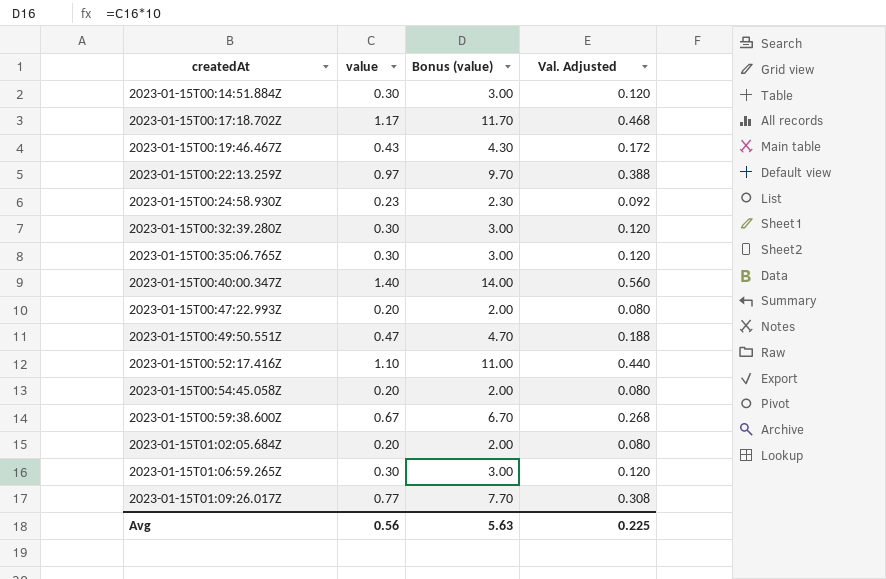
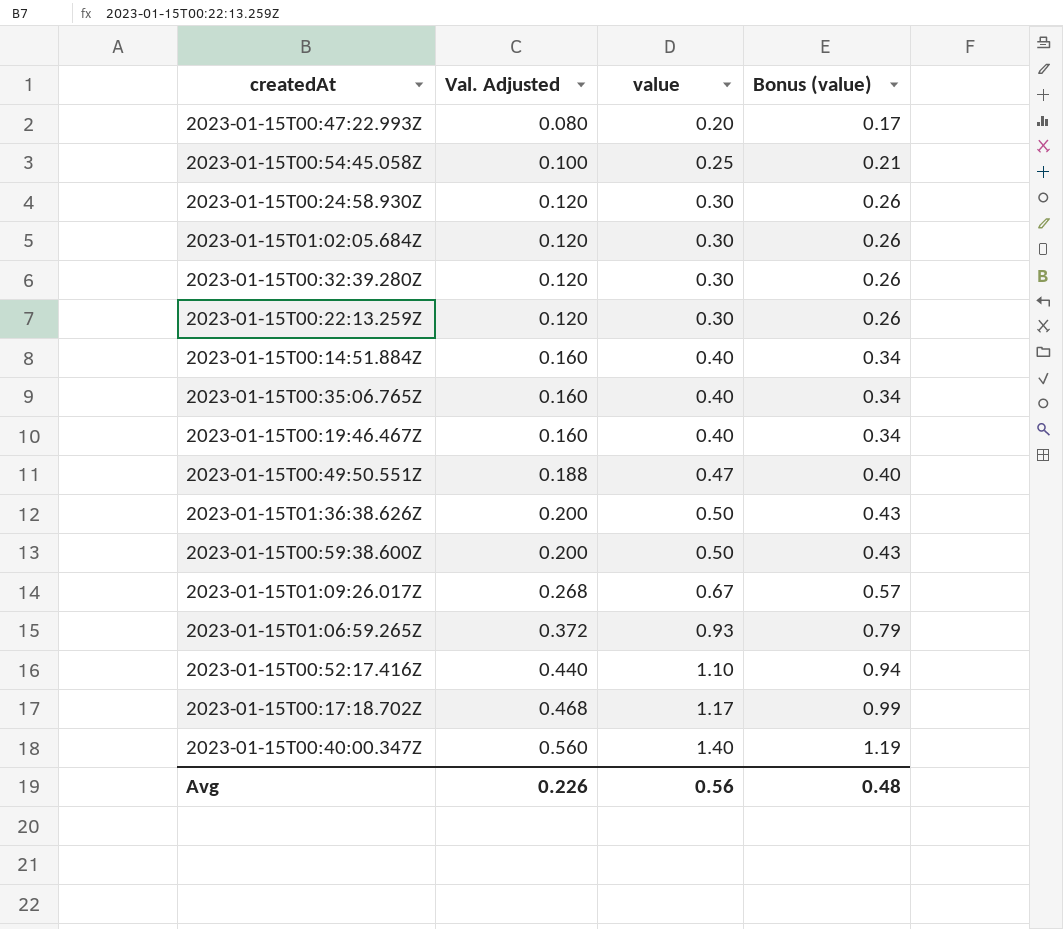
row order: createdAt ascending -> Val. Adjusted ascending
column Val. Adjusted | position: 4 -> 2
column Bonus (value) | formula: [value] * 10 -> [value] * 0.85
2023-01-15T00:54:45.058Z | Val. Adjusted: 0.080 -> 0.100
2023-01-15T00:54:45.058Z | value: 0.20 -> 0.25
2023-01-15T00:24:58.930Z | Val. Adjusted: 0.092 -> 0.120
2023-01-15T00:24:58.930Z | value: 0.23 -> 0.30
2023-01-15T01:02:05.684Z | Val. Adjusted: 0.080 -> 0.120
2023-01-15T01:02:05.684Z | value: 0.20 -> 0.30
2023-01-15T00:22:13.259Z | Val. Adjusted: 0.388 -> 0.120
2023-01-15T00:22:13.259Z | value: 0.97 -> 0.30
2023-01-15T00:14:51.884Z | Val. Adjusted: 0.120 -> 0.160
2023-01-15T00:14:51.884Z | value: 0.30 -> 0.40
2023-01-15T00:35:06.765Z | Val. Adjusted: 0.120 -> 0.160
2023-01-15T00:35:06.765Z | value: 0.30 -> 0.40
2023-01-15T00:19:46.467Z | Val. Adjusted: 0.172 -> 0.160
2023-01-15T00:19:46.467Z | value: 0.43 -> 0.40
row 2023-01-15T01:36:38.626Z: none -> 0.200 | 0.50 | 0.43
2023-01-15T00:59:38.600Z | Val. Adjusted: 0.268 -> 0.200
2023-01-15T00:59:38.600Z | value: 0.67 -> 0.50
2023-01-15T01:09:26.017Z | Val. Adjusted: 0.308 -> 0.268
2023-01-15T01:09:26.017Z | value: 0.77 -> 0.67
2023-01-15T01:06:59.265Z | Val. Adjusted: 0.120 -> 0.372
2023-01-15T01:06:59.265Z | value: 0.30 -> 0.93
Avg | Val. Adjusted: 0.225 -> 0.226
Avg | Bonus (value): 5.63 -> 0.48

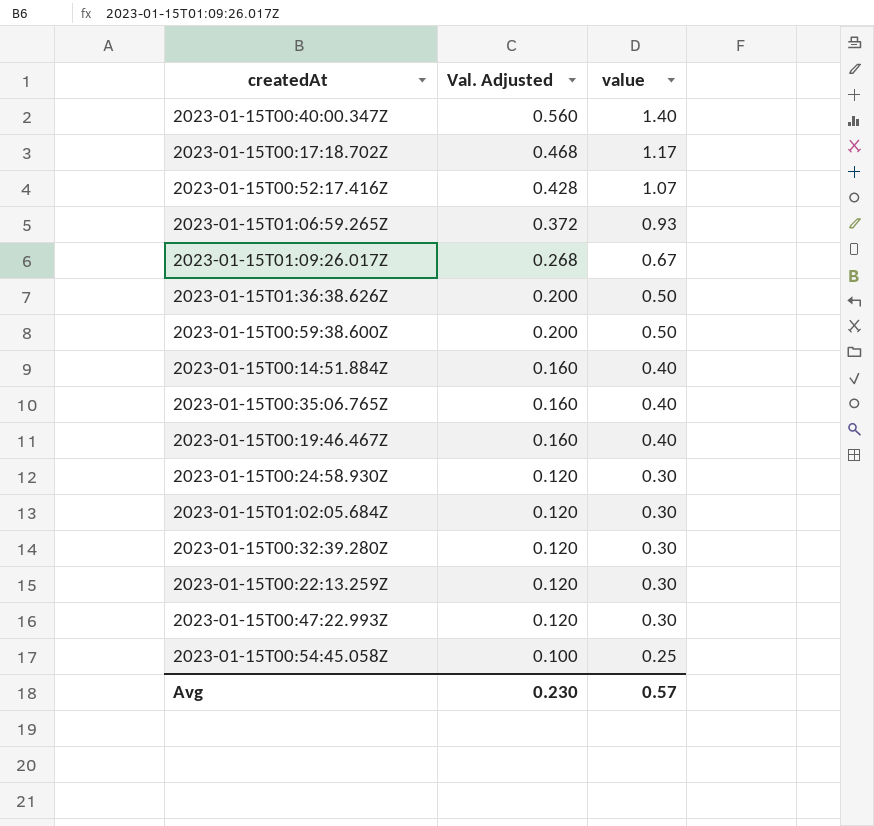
row order: Val. Adjusted ascending -> Val. Adjusted descending
column Bonus (value) | formula: [value] * 0.85 -> none
row 2023-01-15T00:49:50.551Z: 0.188 | 0.47 | 0.40 -> none
2023-01-15T00:52:17.416Z | Val. Adjusted: 0.440 -> 0.428
2023-01-15T00:52:17.416Z | value: 1.10 -> 1.07
2023-01-15T00:47:22.993Z | Val. Adjusted: 0.080 -> 0.120
2023-01-15T00:47:22.993Z | value: 0.20 -> 0.30
Avg | Val. Adjusted: 0.226 -> 0.230
Avg | value: 0.56 -> 0.57

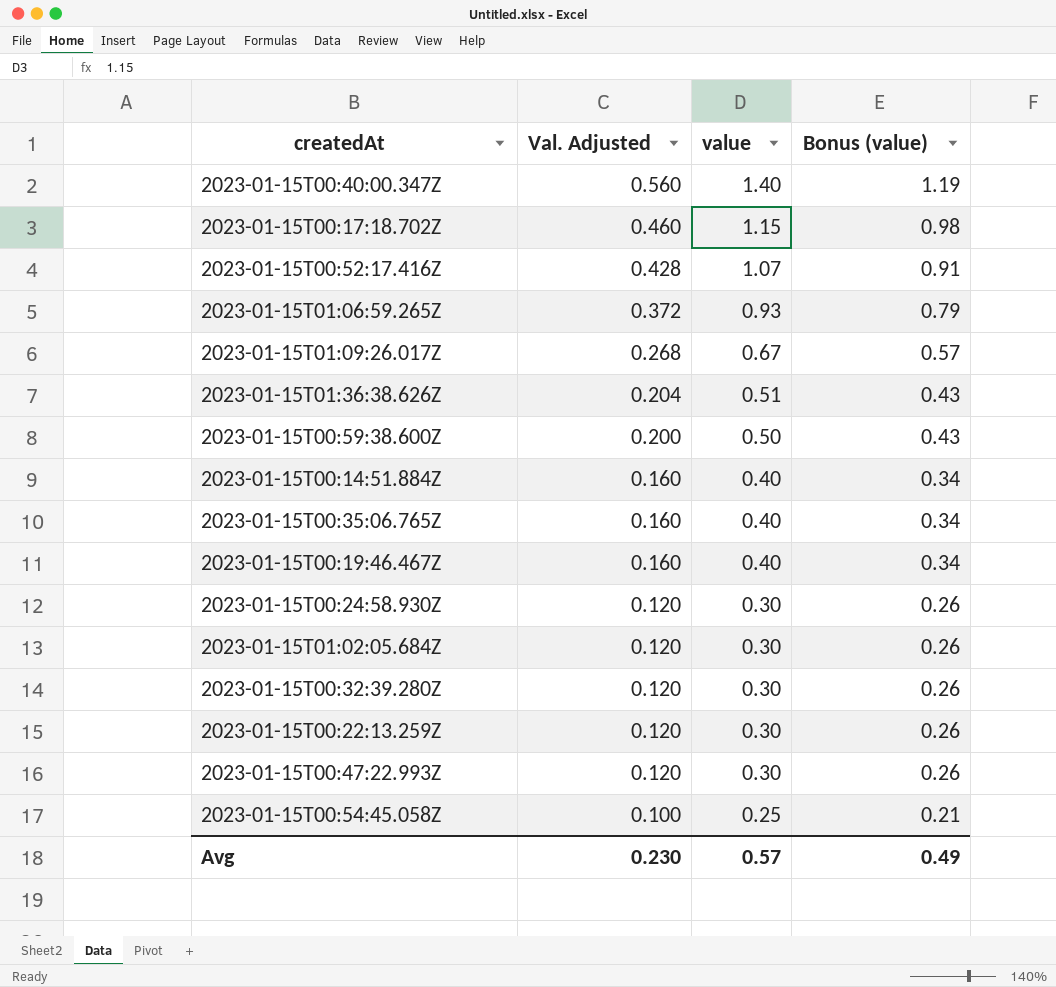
column Bonus (value) | formula: none -> [value] * 0.85
2023-01-15T00:17:18.702Z | Val. Adjusted: 0.468 -> 0.460
2023-01-15T00:17:18.702Z | value: 1.17 -> 1.15
2023-01-15T01:36:38.626Z | Val. Adjusted: 0.200 -> 0.204
2023-01-15T01:36:38.626Z | value: 0.50 -> 0.51

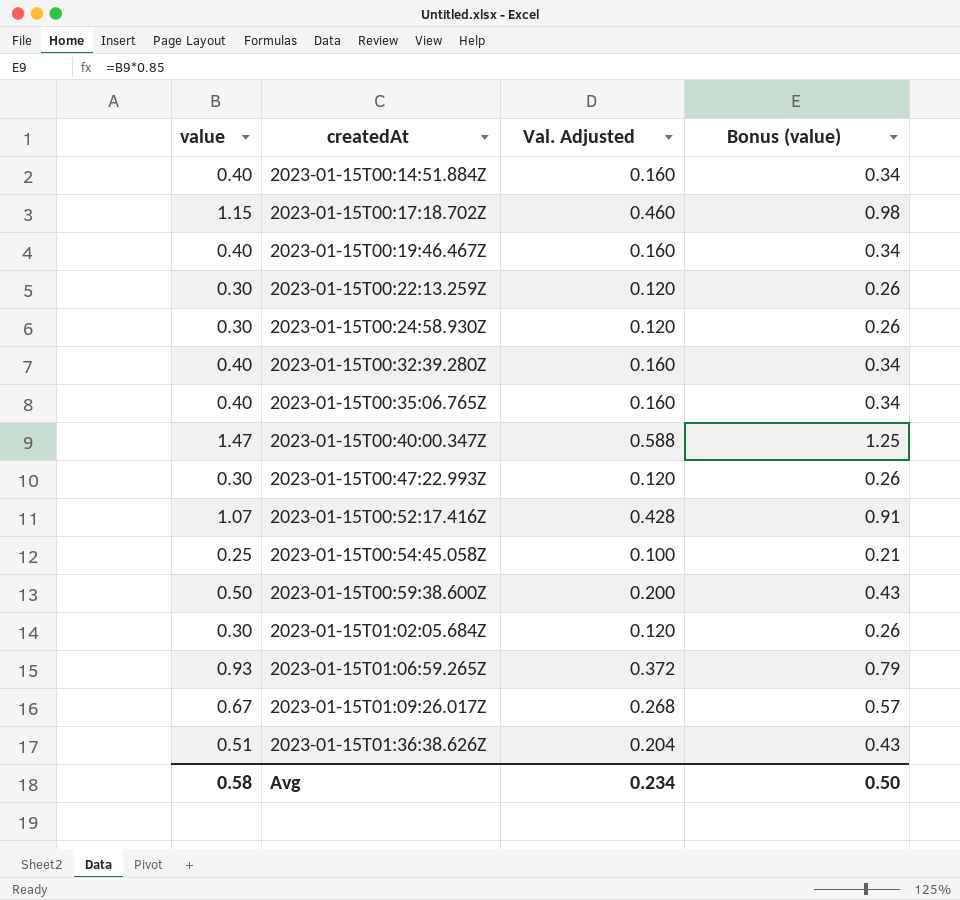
row order: Val. Adjusted descending -> createdAt ascending
column value | position: 3 -> 1
2023-01-15T00:32:39.280Z | value: 0.30 -> 0.40
2023-01-15T00:32:39.280Z | Val. Adjusted: 0.120 -> 0.160
2023-01-15T00:32:39.280Z | Bonus (value): 0.26 -> 0.34
2023-01-15T00:40:00.347Z | value: 1.40 -> 1.47
2023-01-15T00:40:00.347Z | Val. Adjusted: 0.560 -> 0.588
2023-01-15T00:40:00.347Z | Bonus (value): 1.19 -> 1.25
Avg | value: 0.57 -> 0.58
Avg | Val. Adjusted: 0.230 -> 0.234
Avg | Bonus (value): 0.49 -> 0.50

